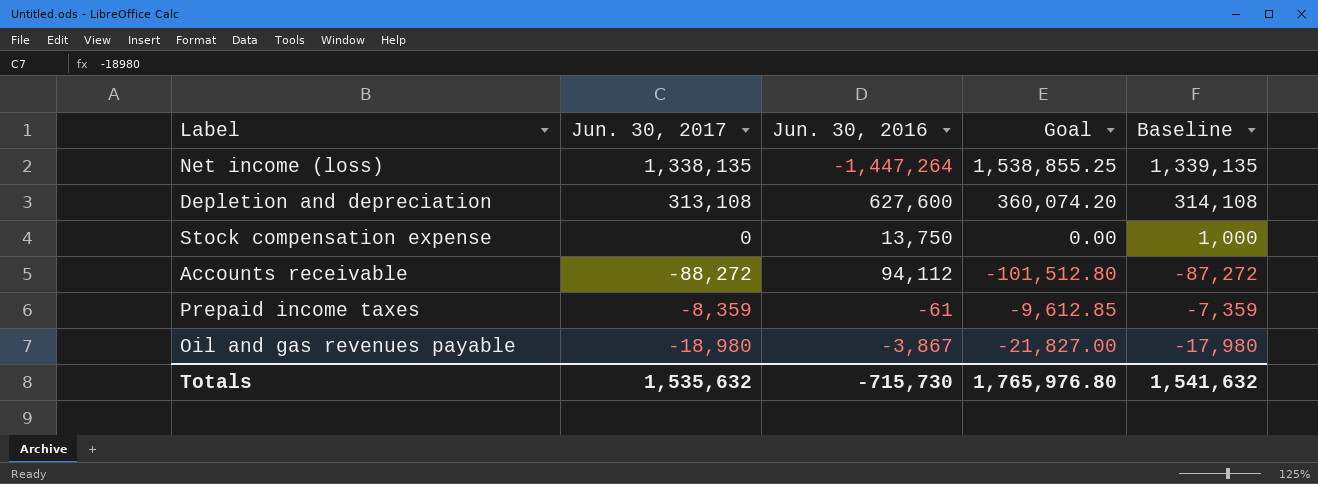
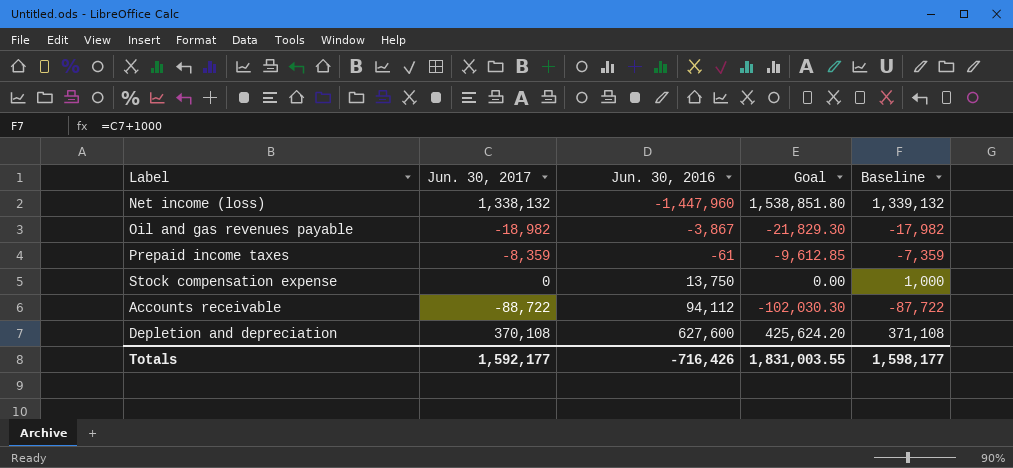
row order: none -> Jun. 30, 2016 ascending
Net income (loss) | Jun. 30, 2017: 1,338,135 -> 1,338,132
Net income (loss) | Jun. 30, 2016: -1,447,264 -> -1,447,960
Net income (loss) | Goal: 1,538,855.25 -> 1,538,851.80
Net income (loss) | Baseline: 1,339,135 -> 1,339,132
Oil and gas revenues payable | Jun. 30, 2017: -18,980 -> -18,982
Oil and gas revenues payable | Goal: -21,827.00 -> -21,829.30
Oil and gas revenues payable | Baseline: -17,980 -> -17,982
Accounts receivable | Jun. 30, 2017: -88,272 -> -88,722
Accounts receivable | Goal: -101,512.80 -> -102,030.30
Accounts receivable | Baseline: -87,272 -> -87,722
Depletion and depreciation | Jun. 30, 2017: 313,108 -> 370,108
Depletion and depreciation | Goal: 360,074.20 -> 425,624.20
Depletion and depreciation | Baseline: 314,108 -> 371,108
Totals | Jun. 30, 2017: 1,535,632 -> 1,592,177
Totals | Jun. 30, 2016: -715,730 -> -716,426
Totals | Goal: 1,765,976.80 -> 1,831,003.55
Totals | Baseline: 1,541,632 -> 1,598,177

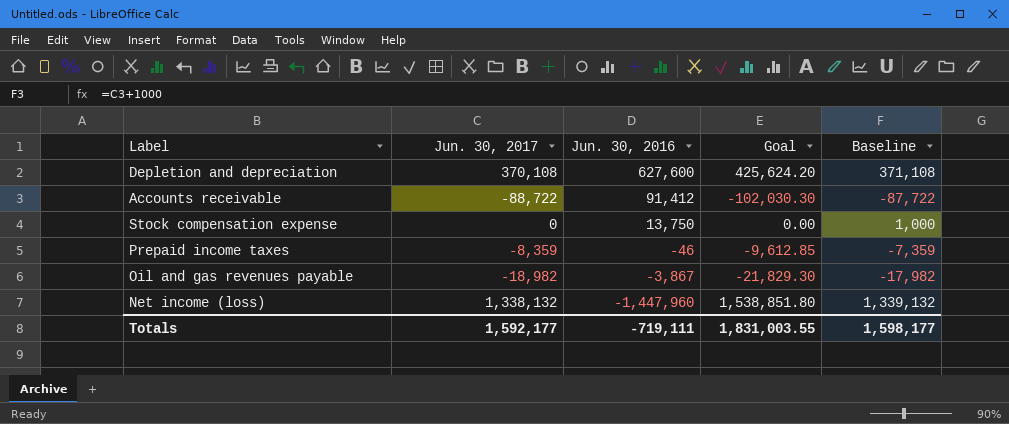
row order: Jun. 30, 2016 ascending -> Jun. 30, 2016 descending
Accounts receivable | Jun. 30, 2016: 94,112 -> 91,412
Prepaid income taxes | Jun. 30, 2016: -61 -> -46
Totals | Jun. 30, 2016: -716,426 -> -719,111

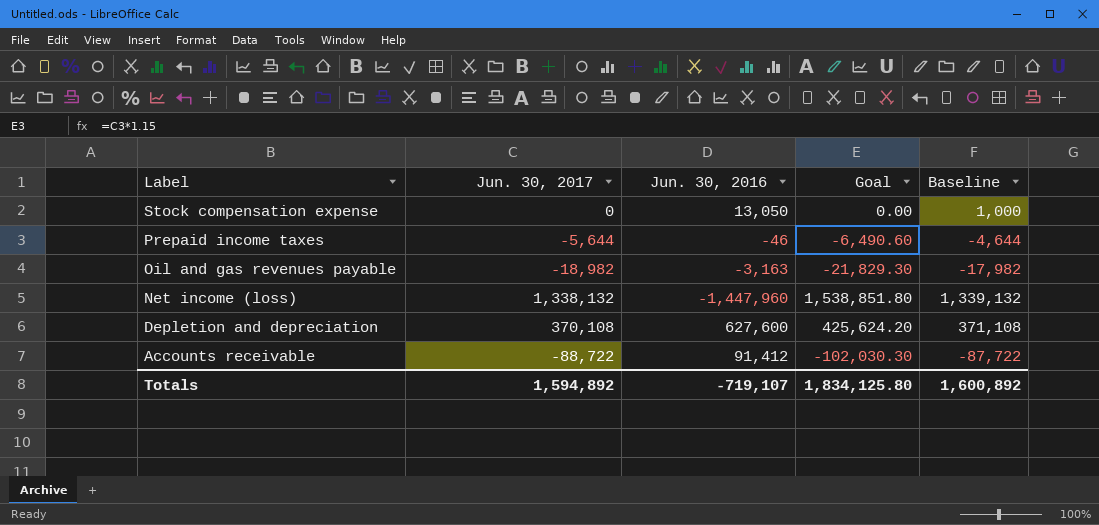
row order: Jun. 30, 2016 descending -> Label descending
Stock compensation expense | Jun. 30, 2016: 13,750 -> 13,050
Prepaid income taxes | Jun. 30, 2017: -8,359 -> -5,644
Prepaid income taxes | Goal: -9,612.85 -> -6,490.60
Prepaid income taxes | Baseline: -7,359 -> -4,644
Oil and gas revenues payable | Jun. 30, 2016: -3,867 -> -3,163
Totals | Jun. 30, 2017: 1,592,177 -> 1,594,892
Totals | Jun. 30, 2016: -719,111 -> -719,107
Totals | Goal: 1,831,003.55 -> 1,834,125.80
Totals | Baseline: 1,598,177 -> 1,600,892

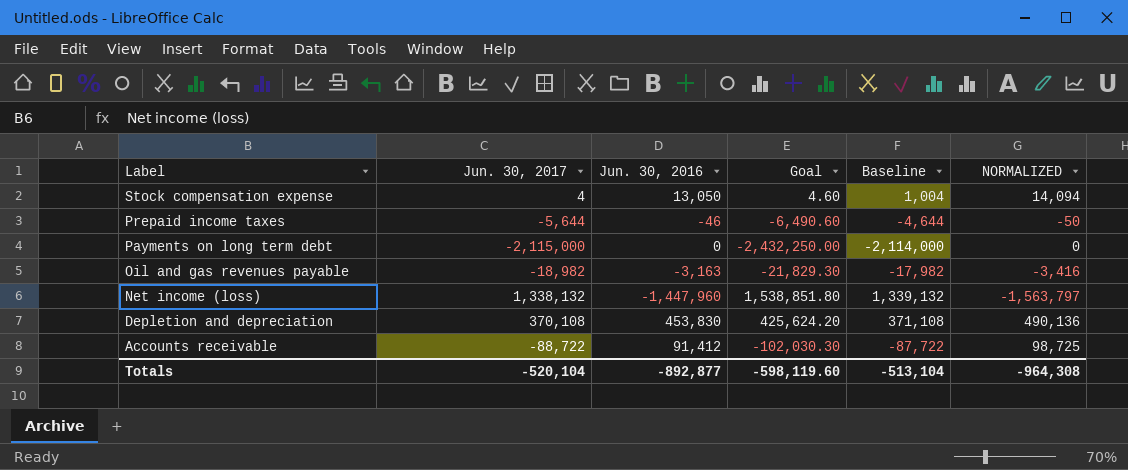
column NORMALIZED | formula: none -> [Jun. 30, 2016] * 1.08
Stock compensation expense | Jun. 30, 2017: 0 -> 4
Stock compensation expense | Goal: 0.00 -> 4.60
Stock compensation expense | Baseline: 1,000 -> 1,004
row Payments on long term debt: none -> -2,115,000 | 0 | -2,432,250.00 | -2,114,000 | 0
Depletion and depreciation | Jun. 30, 2016: 627,600 -> 453,830
Totals | Jun. 30, 2017: 1,594,892 -> -520,104
Totals | Jun. 30, 2016: -719,107 -> -892,877
Totals | Goal: 1,834,125.80 -> -598,119.60
Totals | Baseline: 1,600,892 -> -513,104

